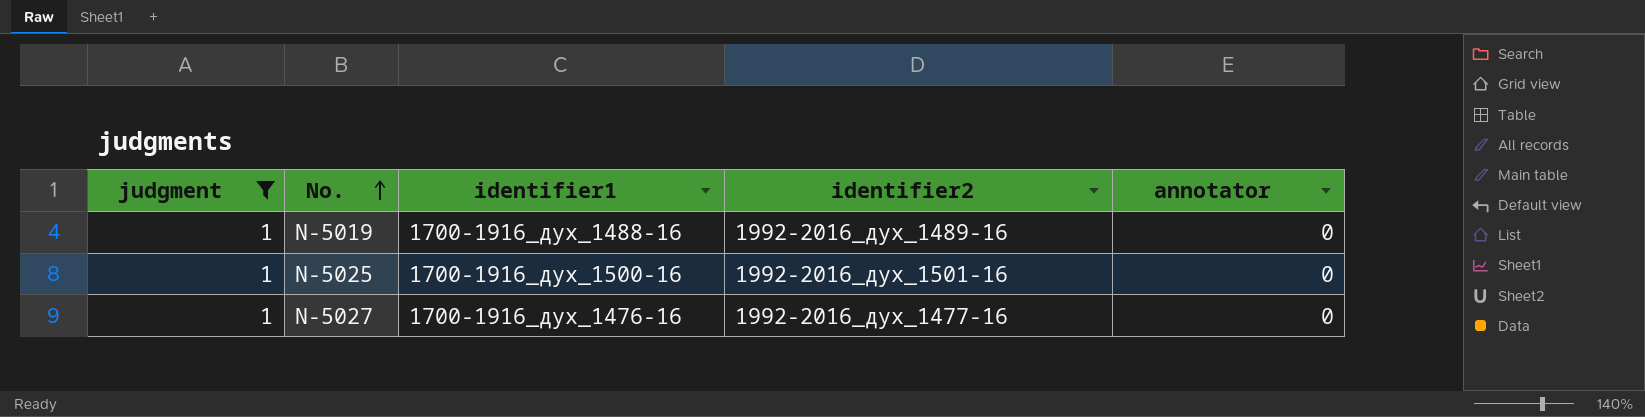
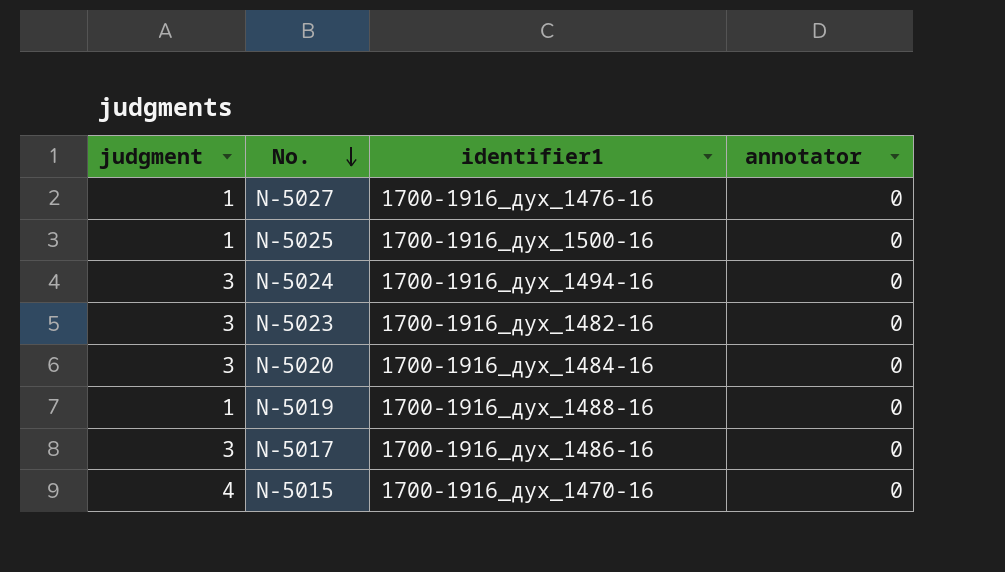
filter: judgment = 1 -> none
row order: No. ascending -> No. descending
column identifier2 | position: 4 -> none

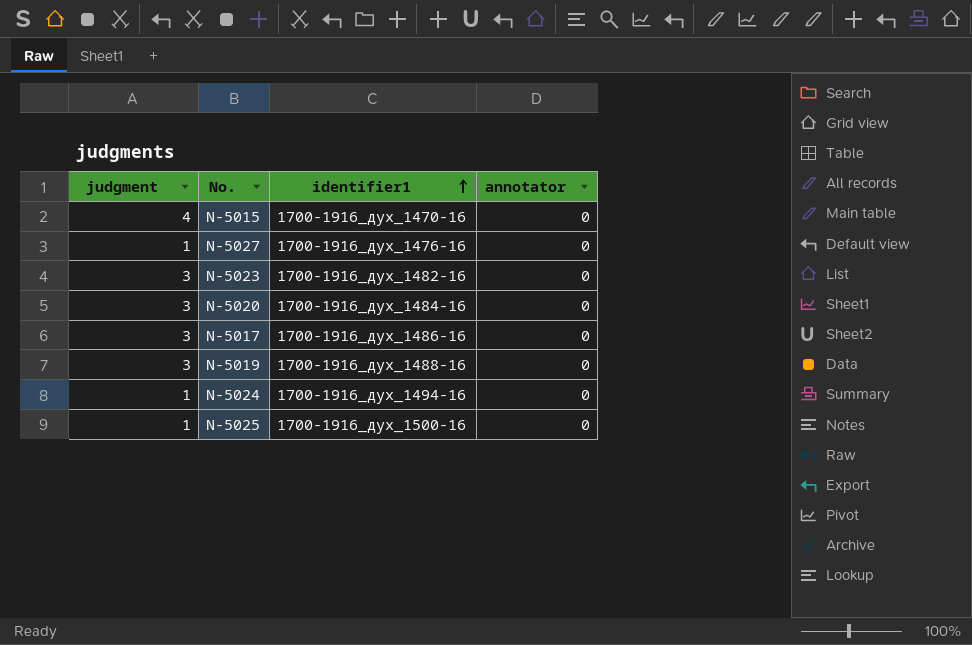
row order: No. descending -> identifier1 ascending
N-5019 | judgment: 1 -> 3
N-5024 | judgment: 3 -> 1

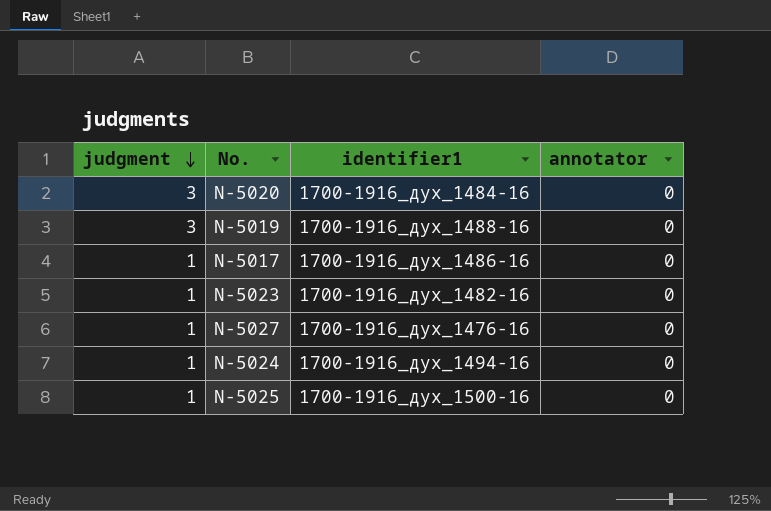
row order: identifier1 ascending -> judgment descending
row N-5015: 4 | 1700-1916_дух_1470-16 | 0 -> none
N-5017 | judgment: 3 -> 1
N-5023 | judgment: 3 -> 1

